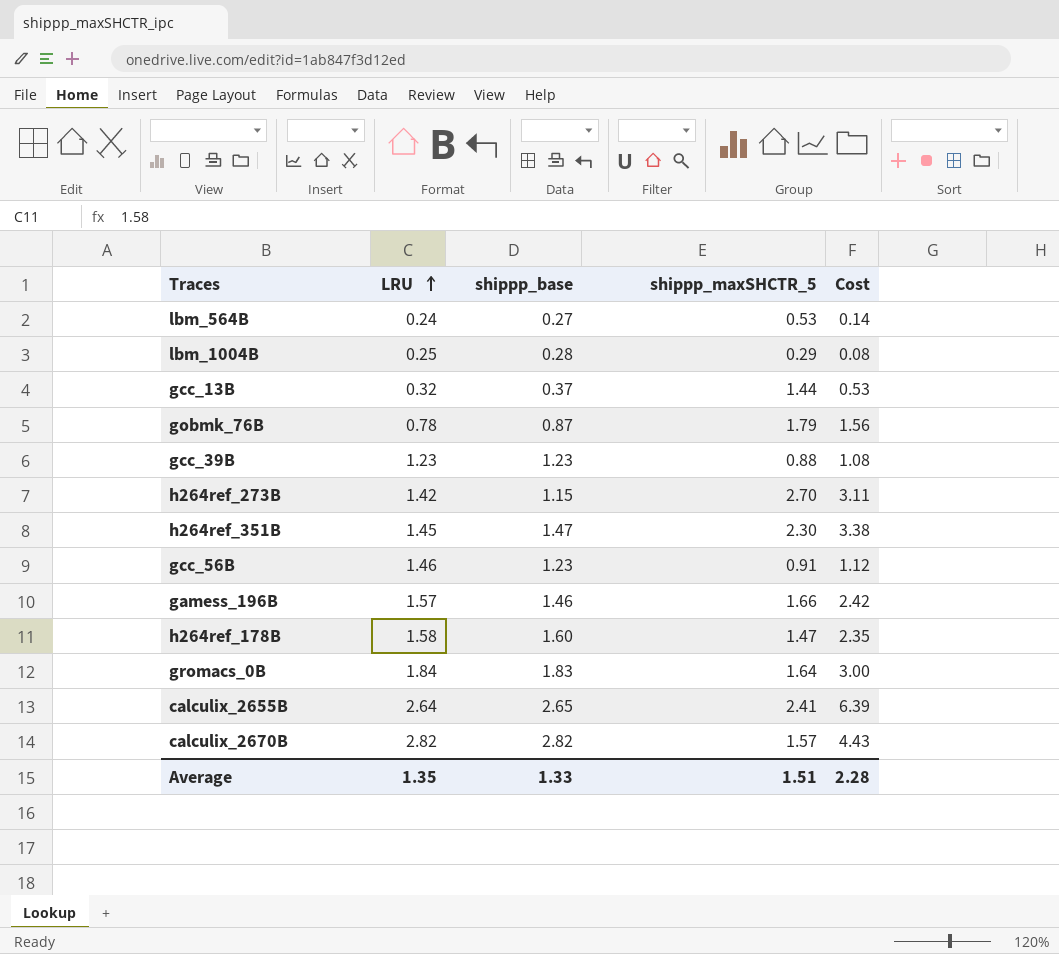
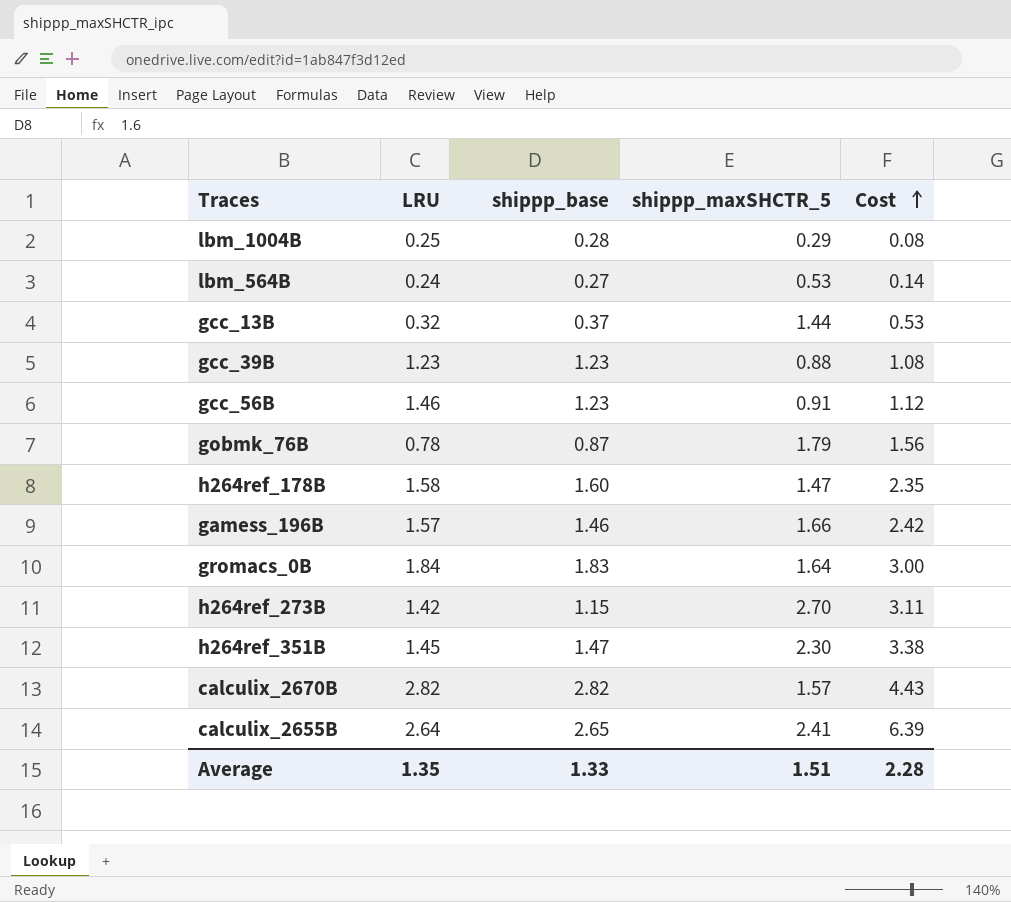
row order: LRU ascending -> Cost ascending

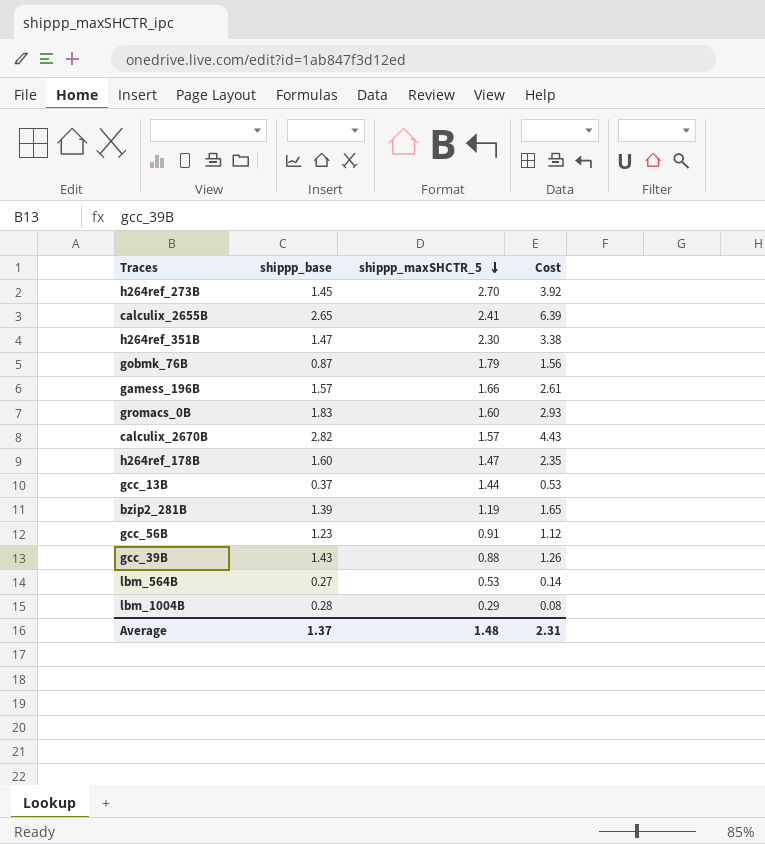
row order: Cost ascending -> shippp_maxSHCTR_5 descending
column LRU | position: 2 -> none
h264ref_273B | shippp_base: 1.15 -> 1.45
h264ref_273B | Cost: 3.11 -> 3.92
gamess_196B | shippp_base: 1.46 -> 1.57
gamess_196B | Cost: 2.42 -> 2.61
gromacs_0B | shippp_maxSHCTR_5: 1.64 -> 1.60
gromacs_0B | Cost: 3.00 -> 2.93
row bzip2_281B: none -> 1.39 | 1.19 | 1.65
gcc_39B | shippp_base: 1.23 -> 1.43
gcc_39B | Cost: 1.08 -> 1.26
Average | shippp_base: 1.33 -> 1.37
Average | shippp_maxSHCTR_5: 1.51 -> 1.48
Average | Cost: 2.28 -> 2.31

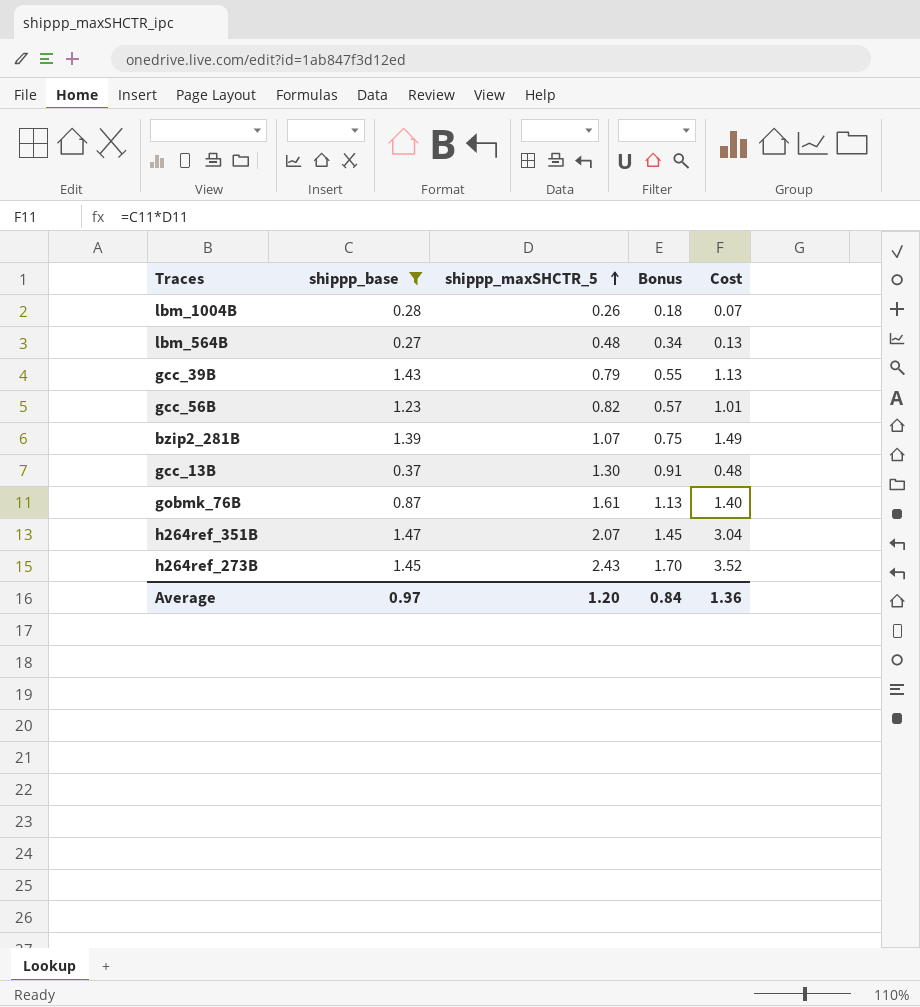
filter: none -> shippp_base <= 1.47
row order: shippp_maxSHCTR_5 descending -> shippp_maxSHCTR_5 ascending
column Bonus | formula: none -> [shippp_maxSHCTR_5] * 0.7
lbm_1004B | shippp_maxSHCTR_5: 0.29 -> 0.26
lbm_1004B | Cost: 0.08 -> 0.07
lbm_564B | shippp_maxSHCTR_5: 0.53 -> 0.48
lbm_564B | Cost: 0.14 -> 0.13
gcc_39B | shippp_maxSHCTR_5: 0.88 -> 0.79
gcc_39B | Cost: 1.26 -> 1.13
gcc_56B | shippp_maxSHCTR_5: 0.91 -> 0.82
gcc_56B | Cost: 1.12 -> 1.01
bzip2_281B | shippp_maxSHCTR_5: 1.19 -> 1.07
bzip2_281B | Cost: 1.65 -> 1.49
gcc_13B | shippp_maxSHCTR_5: 1.44 -> 1.30
gcc_13B | Cost: 0.53 -> 0.48
gobmk_76B | shippp_maxSHCTR_5: 1.79 -> 1.61
gobmk_76B | Cost: 1.56 -> 1.40
h264ref_351B | shippp_maxSHCTR_5: 2.30 -> 2.07
h264ref_351B | Cost: 3.38 -> 3.04
h264ref_273B | shippp_maxSHCTR_5: 2.70 -> 2.43
h264ref_273B | Cost: 3.92 -> 3.52
Average | shippp_base: 1.37 -> 0.97
Average | shippp_maxSHCTR_5: 1.48 -> 1.20
Average | Cost: 2.31 -> 1.36

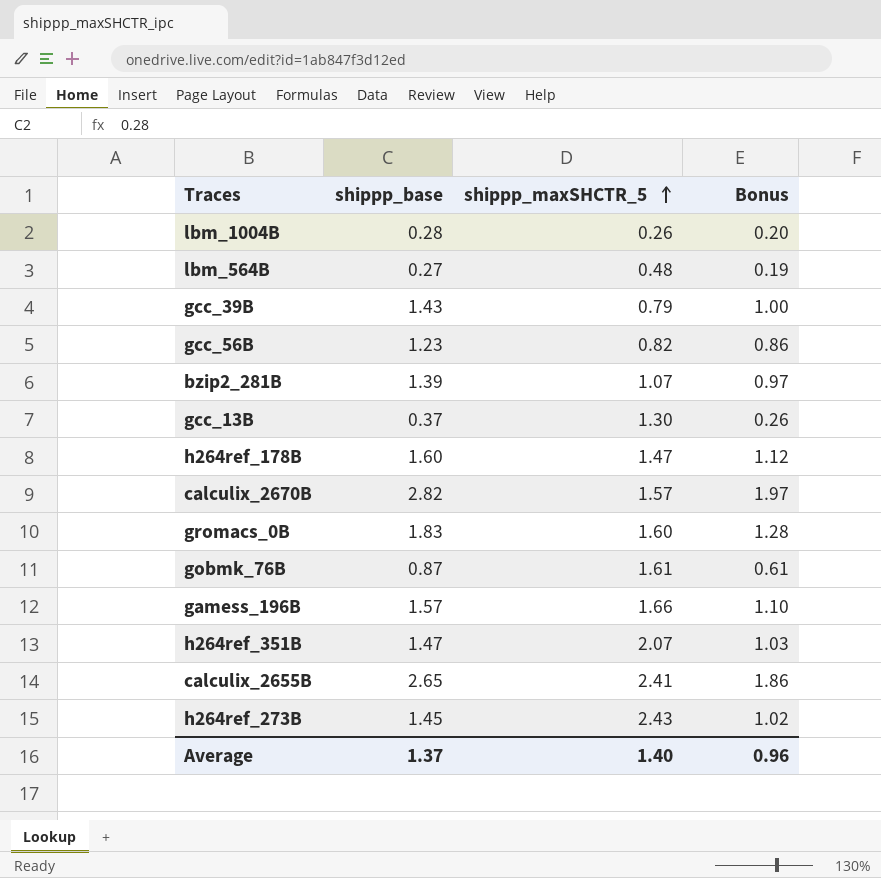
filter: shippp_base <= 1.47 -> none
column Cost | formula: [shippp_base] * [shippp_maxSHCTR_5] -> none
column Bonus | formula: [shippp_maxSHCTR_5] * 0.7 -> [shippp_base] * 0.7
Average | shippp_base: 0.97 -> 1.37
Average | shippp_maxSHCTR_5: 1.20 -> 1.40
Average | Bonus: 0.84 -> 0.96

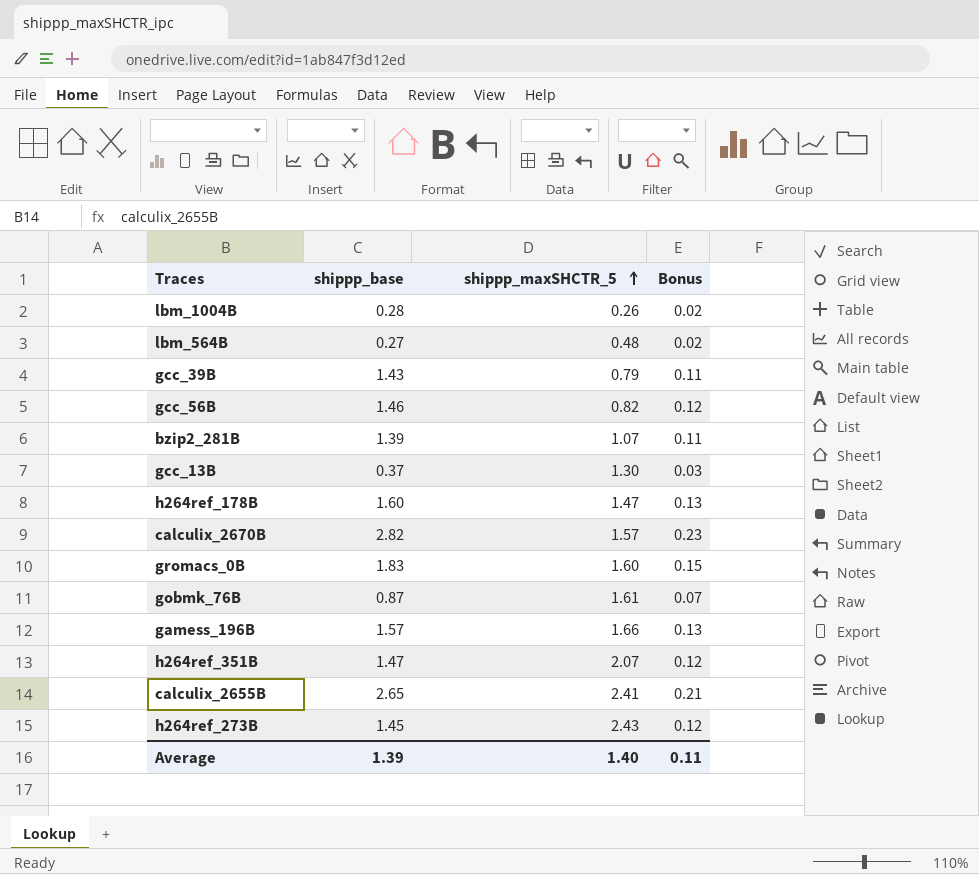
column Bonus | formula: [shippp_base] * 0.7 -> [shippp_base] * 0.08
gcc_56B | shippp_base: 1.23 -> 1.46
Average | shippp_base: 1.37 -> 1.39
Average | Bonus: 0.96 -> 0.11

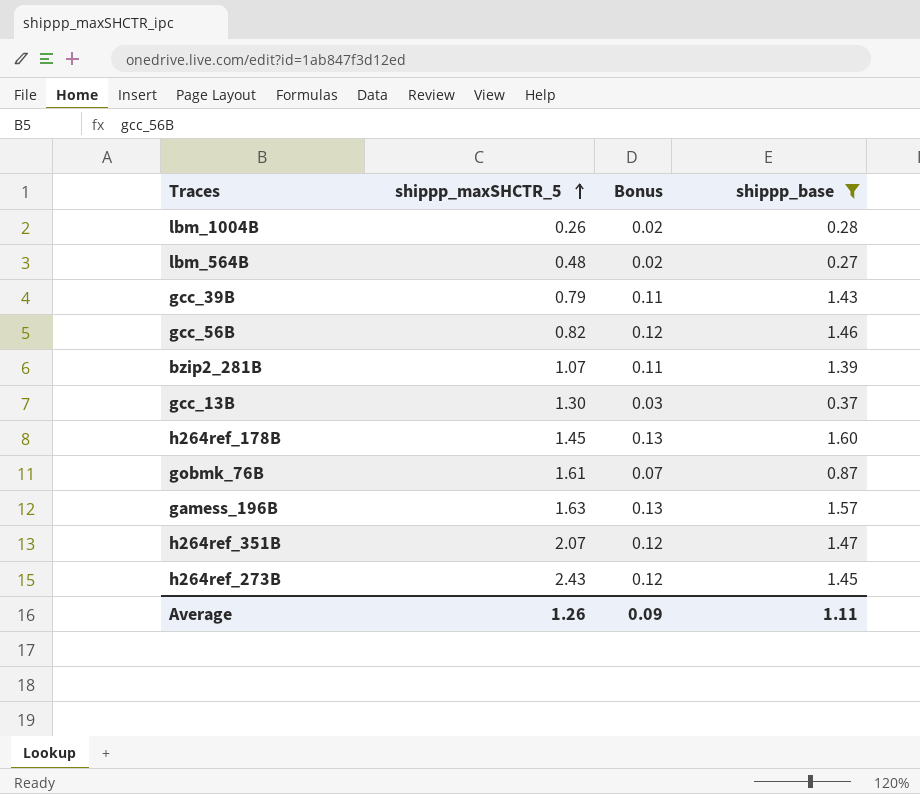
filter: none -> shippp_base <= 1.60
column shippp_base | position: 2 -> 4
h264ref_178B | shippp_maxSHCTR_5: 1.47 -> 1.45
gamess_196B | shippp_maxSHCTR_5: 1.66 -> 1.63
Average | shippp_maxSHCTR_5: 1.40 -> 1.26
Average | Bonus: 0.11 -> 0.09
Average | shippp_base: 1.39 -> 1.11

